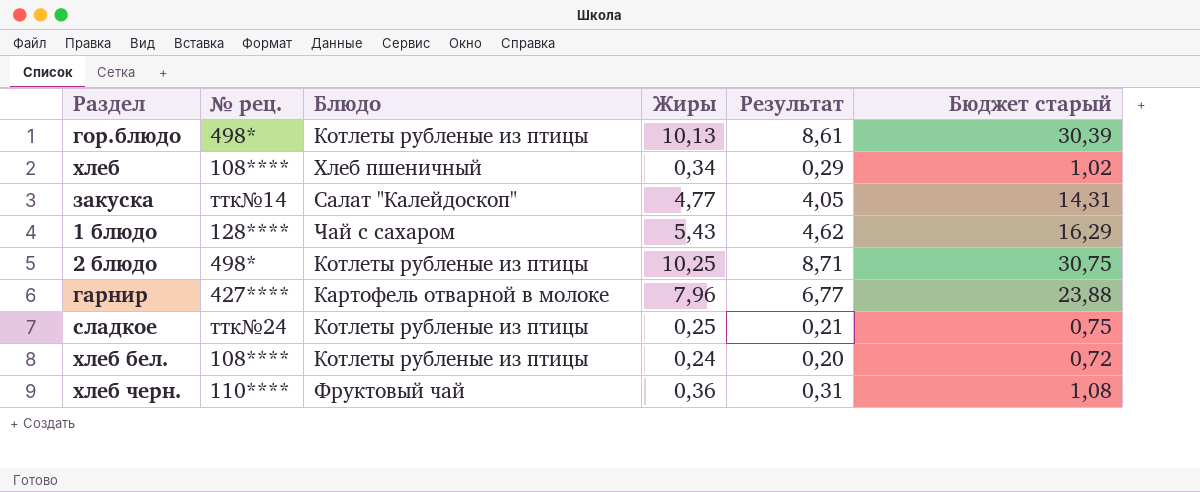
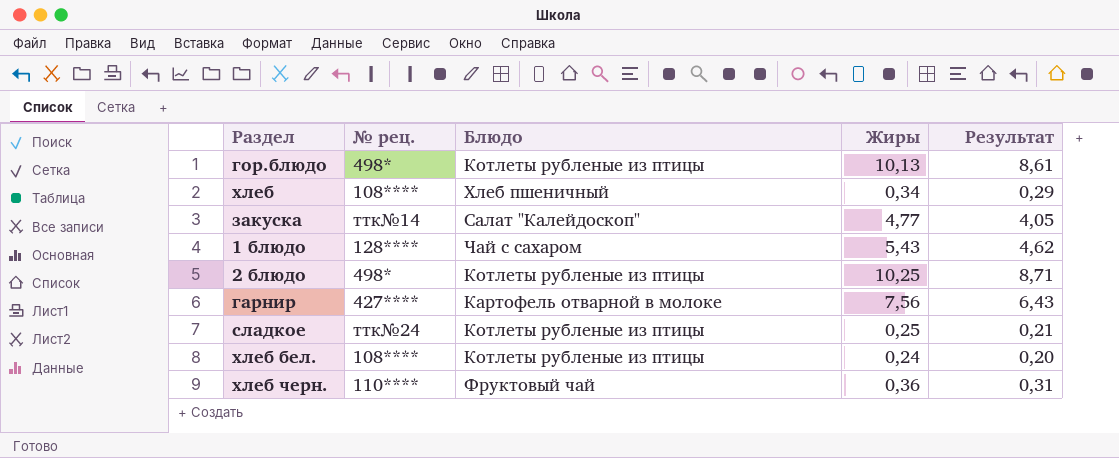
column Бюджет старый | formula: [Жиры] * 3 -> none
гарнир | Жиры: 7,96 -> 7,56
гарнир | Результат: 6,77 -> 6,43

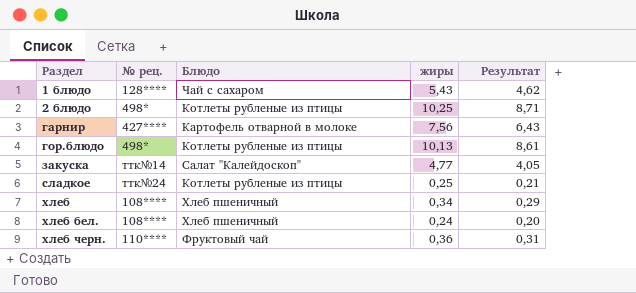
row order: none -> Раздел ascending
column name: Жиры -> жиры
хлеб бел. | Блюдо: Котлеты рубленые из птицы -> Хлеб пшеничный

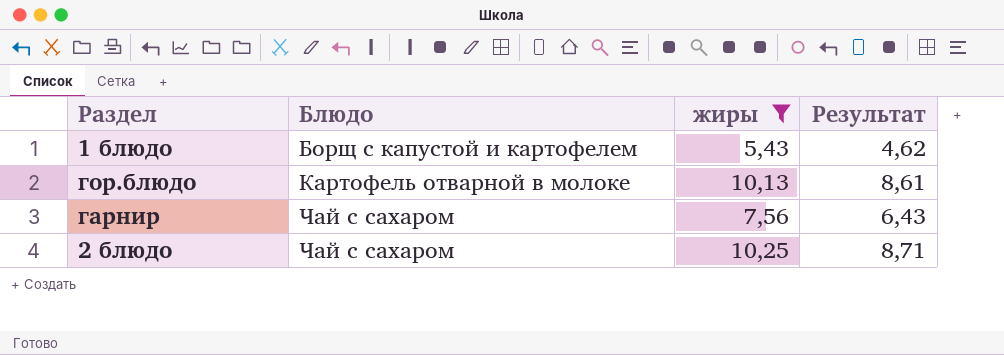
filter: none -> жиры >= 5,43
row order: Раздел ascending -> Блюдо ascending
column № рец. | position: 2 -> none
1 блюдо | Блюдо: Чай с сахаром -> Борщ с капустой и картофелем
гор.блюдо | Блюдо: Котлеты рубленые из птицы -> Картофель отварной в молоке
гарнир | Блюдо: Картофель отварной в молоке -> Чай с сахаром
2 блюдо | Блюдо: Котлеты рубленые из птицы -> Чай с сахаром

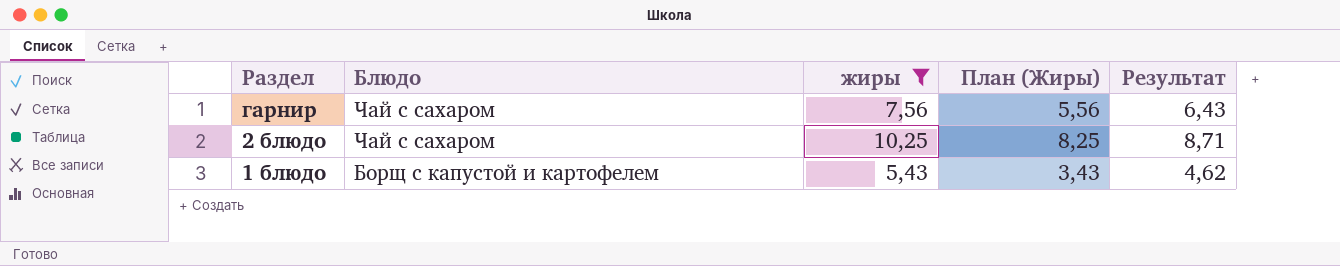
row order: Блюдо ascending -> Раздел descending
column План (Жиры) | formula: none -> [жиры] - 2
row гор.блюдо: Картофель отварной в молоке | 10,13 | 8,61 -> none

